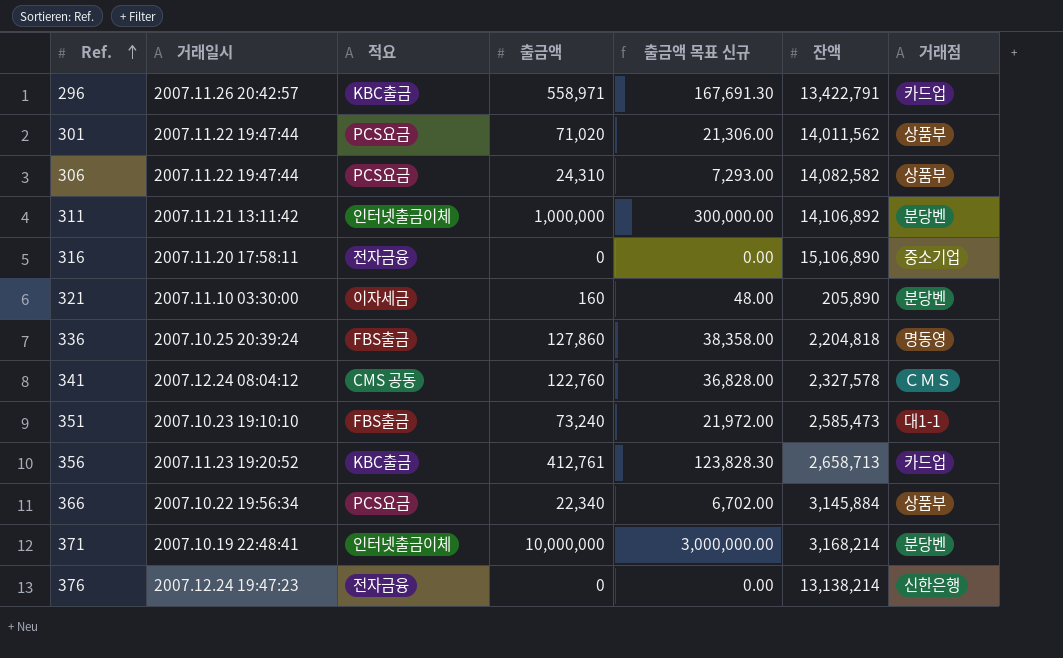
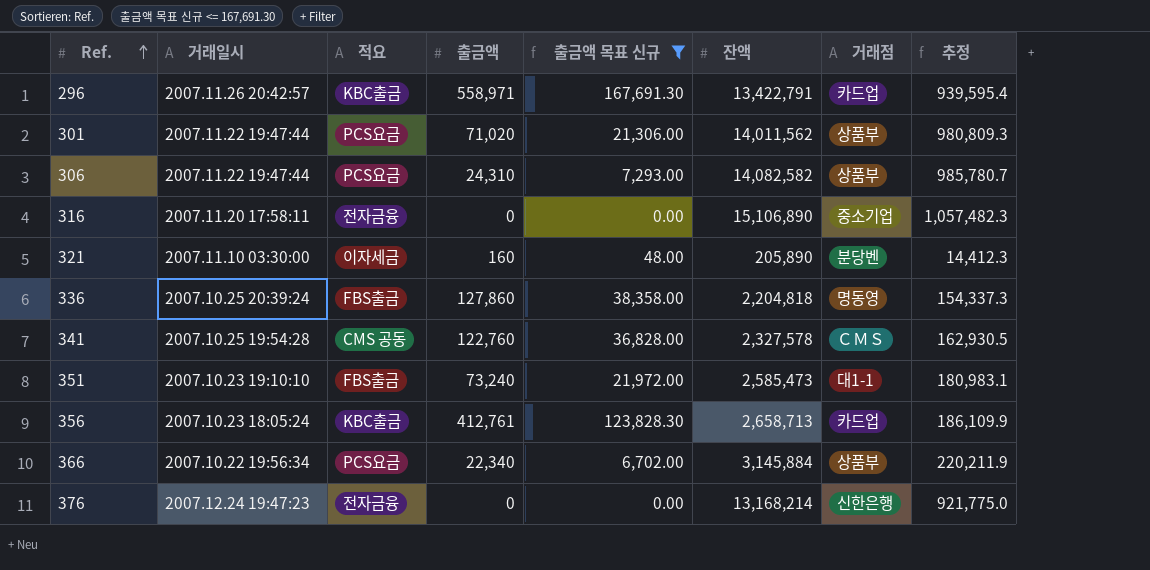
filter: none -> 출금액 목표 신규 <= 167,691.30
column 추정 | formula: none -> [잔액] * 0.07
341 | 거래일시: 2007.12.24 08:04:12 -> 2007.10.25 19:54:28
356 | 거래일시: 2007.11.23 19:20:52 -> 2007.10.23 18:05:24
376 | 잔액: 13,138,214 -> 13,168,214

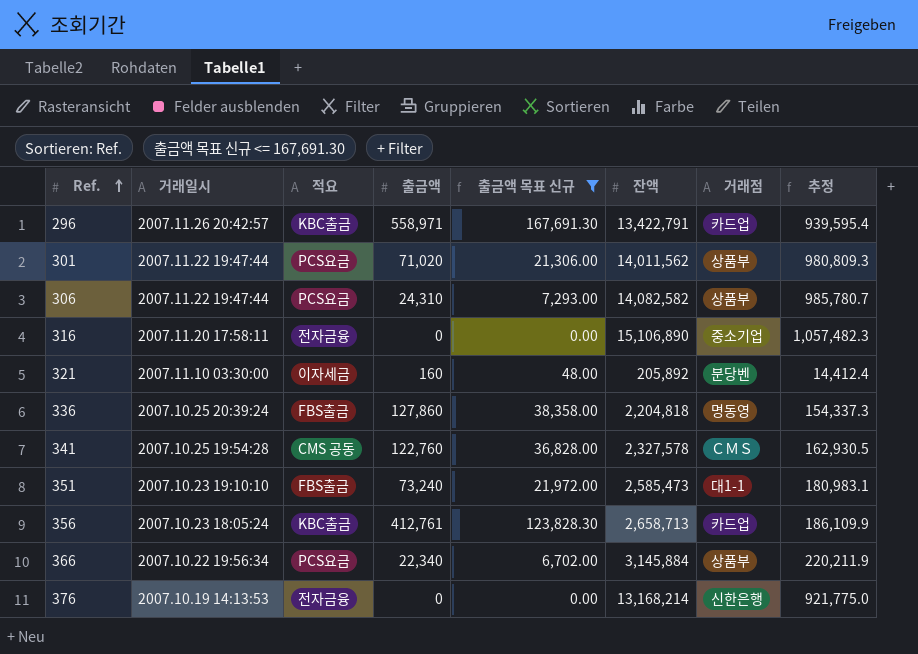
321 | 잔액: 205,890 -> 205,892
321 | 추정: 14,412.3 -> 14,412.4
376 | 거래일시: 2007.12.24 19:47:23 -> 2007.10.19 14:13:53

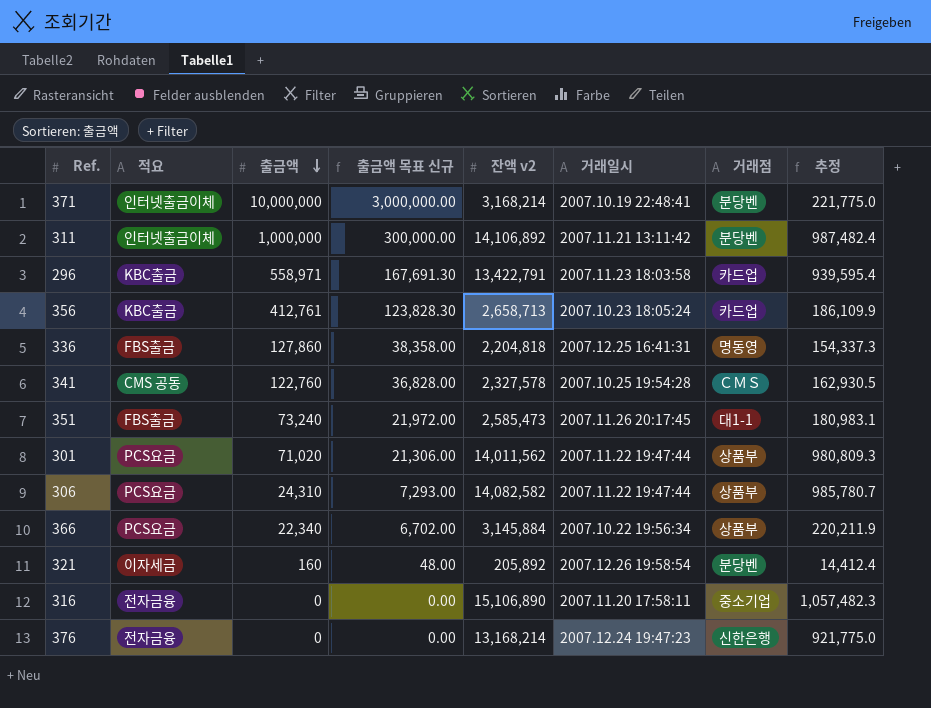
filter: 출금액 목표 신규 <= 167,691.30 -> none
row order: Ref. ascending -> 출금액 descending
column name: 잔액 -> 잔액 v2
column 거래일시 | position: 2 -> 6
296 | 거래일시: 2007.11.26 20:42:57 -> 2007.11.23 18:03:58
336 | 거래일시: 2007.10.25 20:39:24 -> 2007.12.25 16:41:31
351 | 거래일시: 2007.10.23 19:10:10 -> 2007.11.26 20:17:45
321 | 거래일시: 2007.11.10 03:30:00 -> 2007.12.26 19:58:54
376 | 거래일시: 2007.10.19 14:13:53 -> 2007.12.24 19:47:23

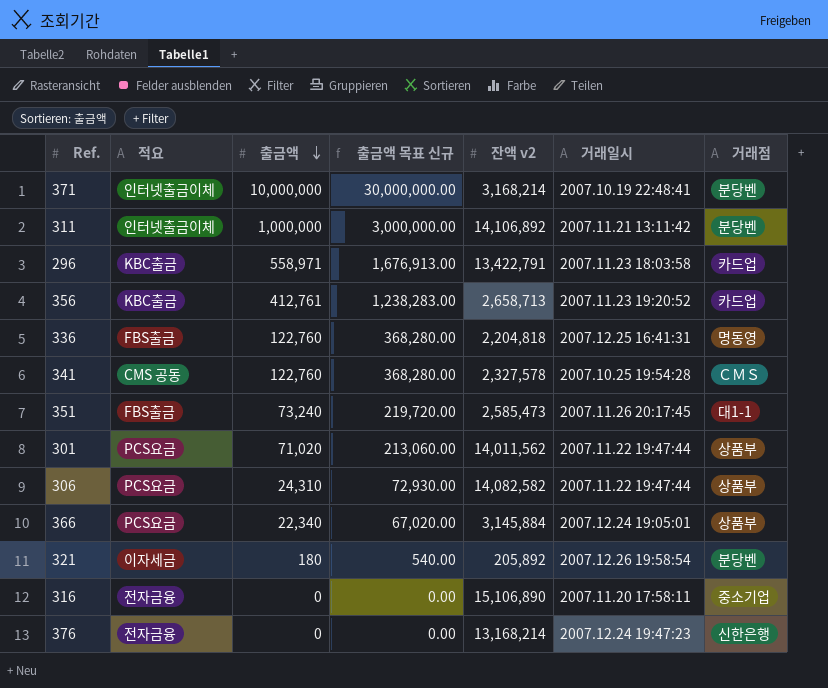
column 추정 | formula: [잔액 v2] * 0.07 -> none
column 출금액 목표 신규 | formula: [출금액] * 0.3 -> [출금액] * 3
356 | 거래일시: 2007.10.23 18:05:24 -> 2007.11.23 19:20:52
336 | 출금액: 127,860 -> 122,760
366 | 거래일시: 2007.10.22 19:56:34 -> 2007.12.24 19:05:01
321 | 출금액: 160 -> 180

